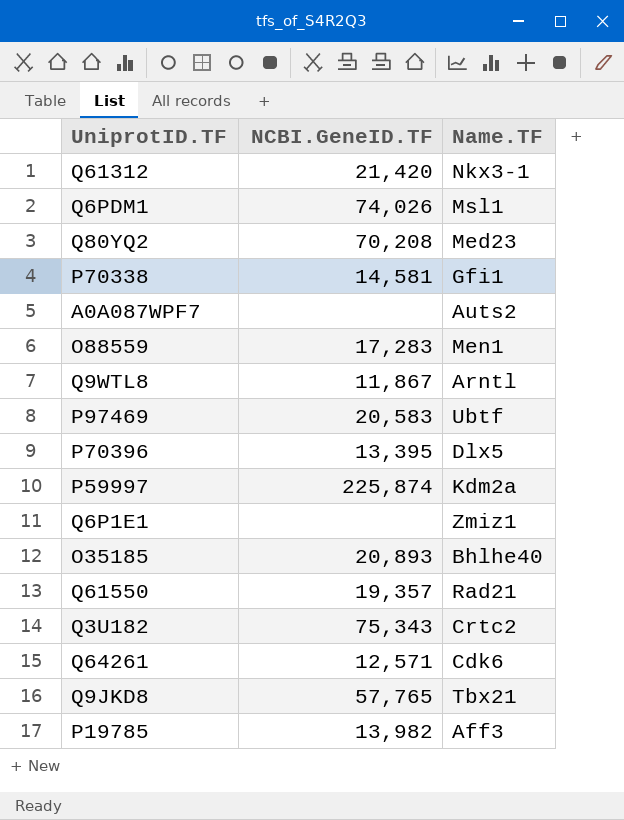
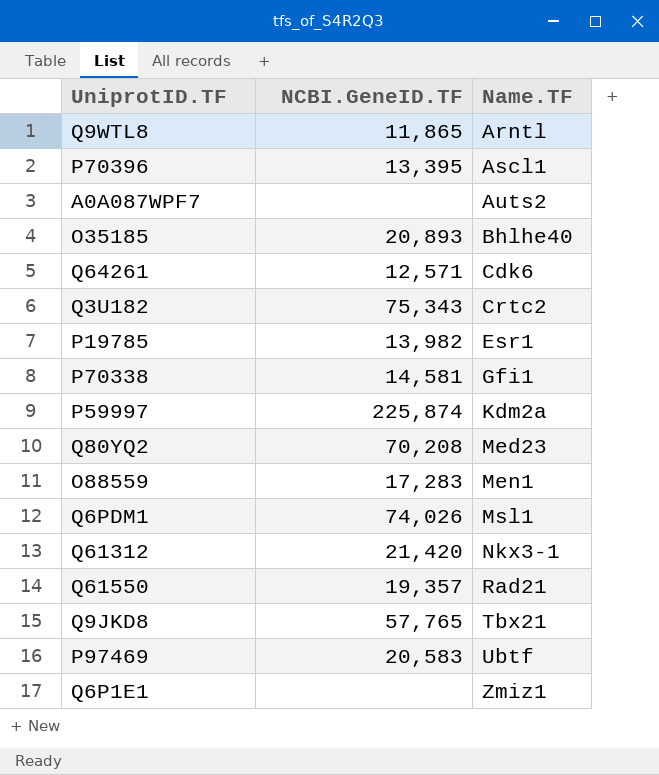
row order: none -> Name.TF ascending
Q9WTL8 | NCBI.GeneID.TF: 11,867 -> 11,865
P70396 | Name.TF: Dlx5 -> Ascl1
P19785 | Name.TF: Aff3 -> Esr1

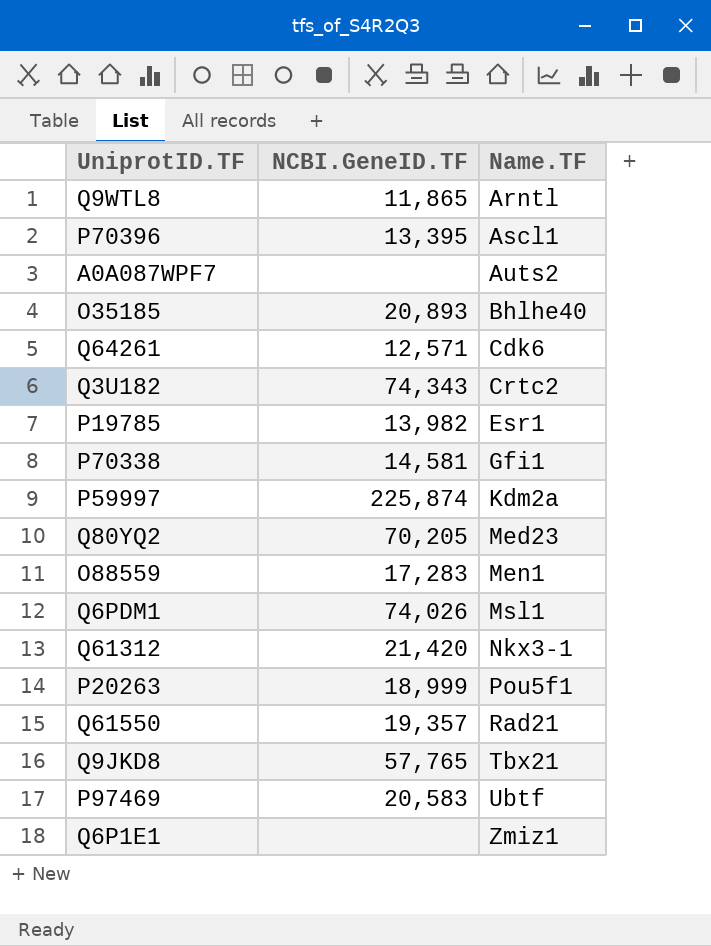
Q3U182 | NCBI.GeneID.TF: 75,343 -> 74,343
Q80YQ2 | NCBI.GeneID.TF: 70,208 -> 70,205
row P20263: none -> 18,999 | Pou5f1

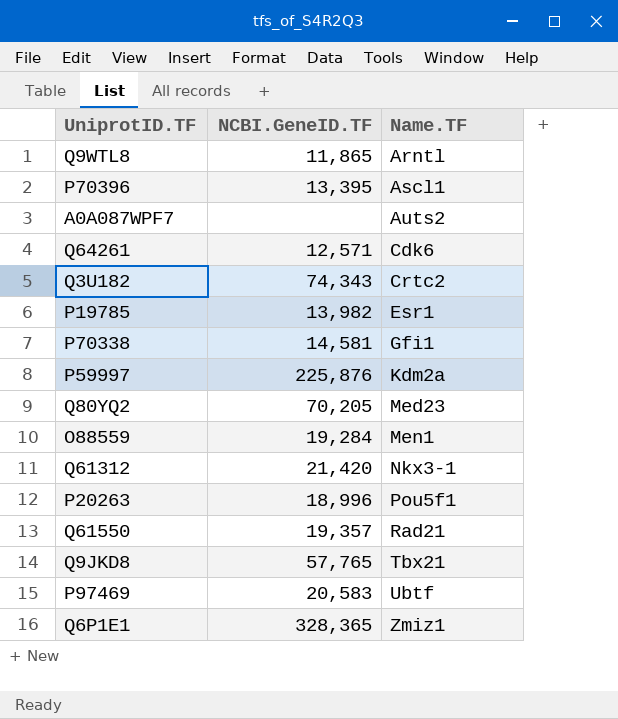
row O35185: 20,893 | Bhlhe40 -> none
row Q6PDM1: 74,026 | Msl1 -> none
P59997 | NCBI.GeneID.TF: 225,874 -> 225,876
O88559 | NCBI.GeneID.TF: 17,283 -> 19,284
P20263 | NCBI.GeneID.TF: 18,999 -> 18,996
Q6P1E1 | NCBI.GeneID.TF: none -> 328,365

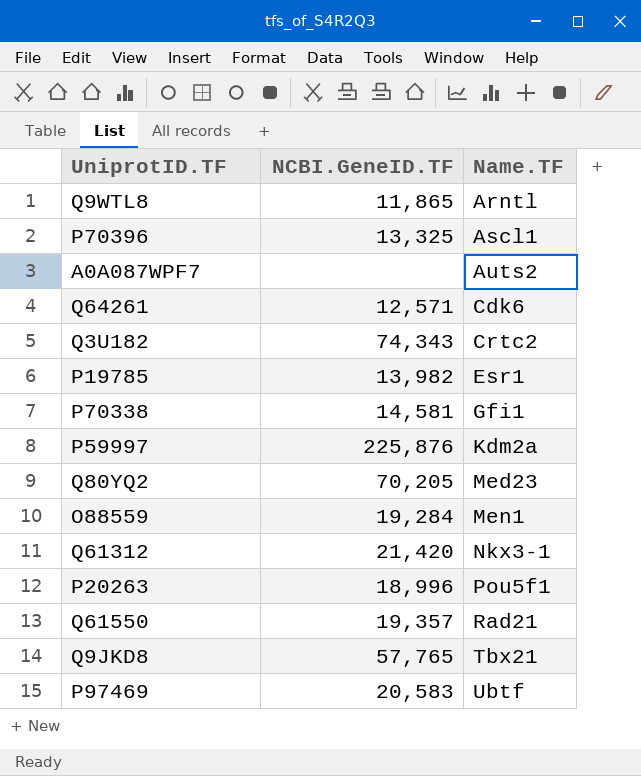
row Q6P1E1: 328,365 | Zmiz1 -> none
P70396 | NCBI.GeneID.TF: 13,395 -> 13,325

